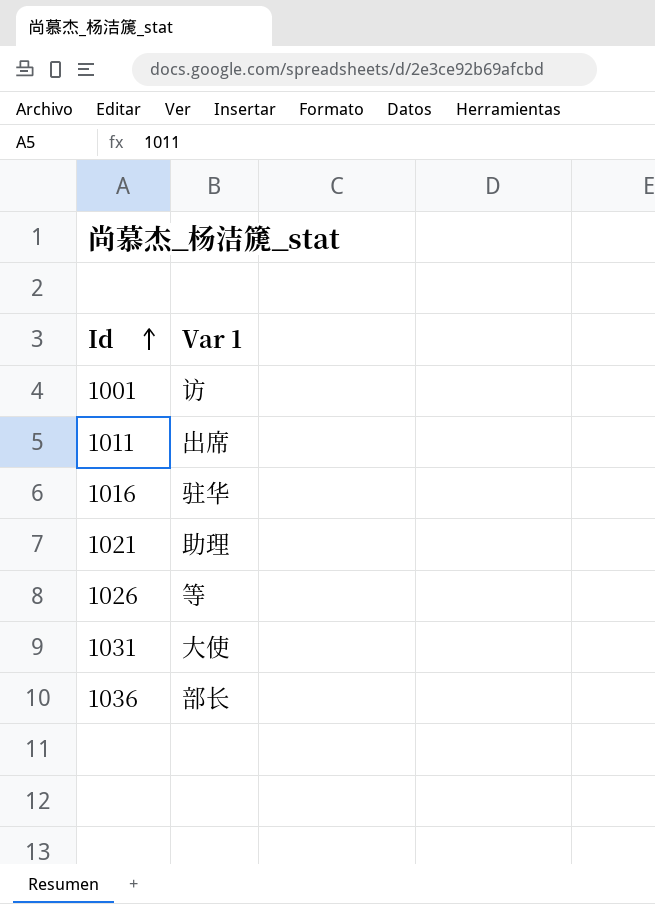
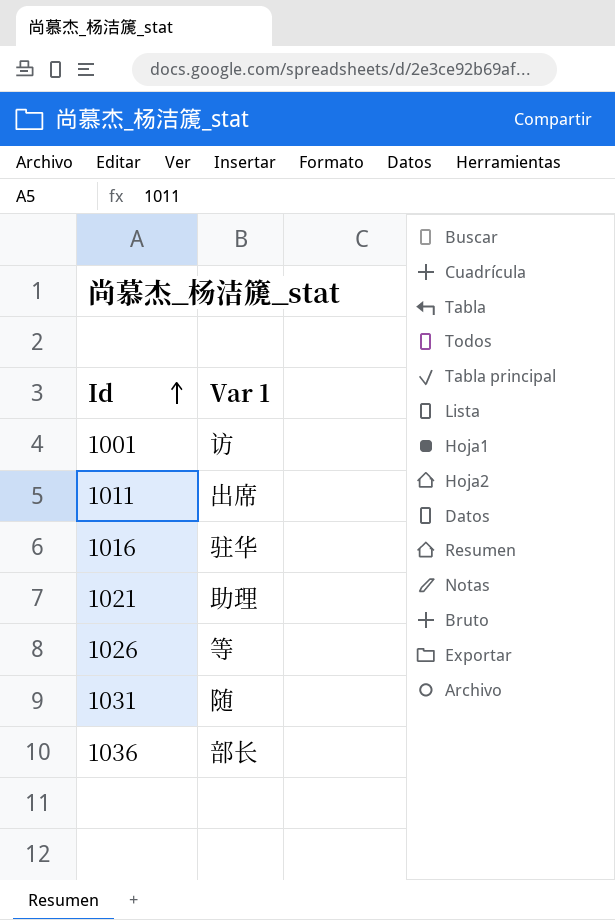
1031 | Var 1: 大使 -> 随

